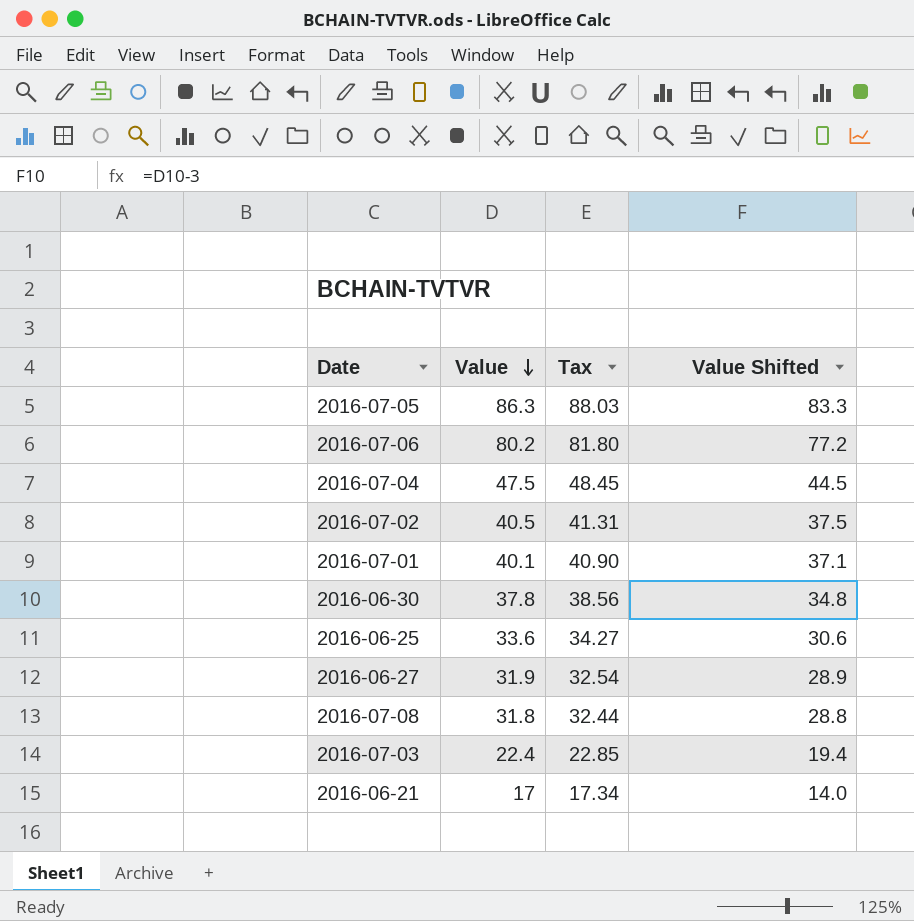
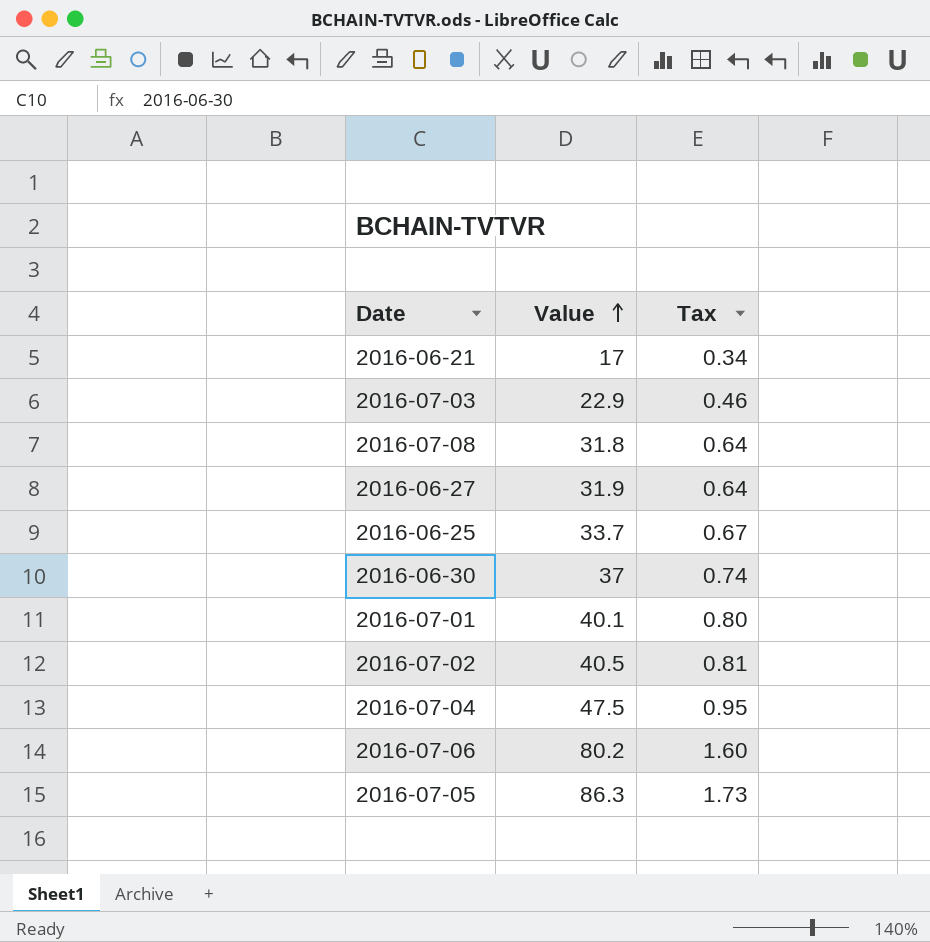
row order: Value descending -> Value ascending
column Value Shifted | formula: [Value] - 3 -> none
column Tax | formula: [Value] * 1.02 -> [Value] * 0.02
2016-07-03 | Value: 22.4 -> 22.9
2016-06-25 | Value: 33.6 -> 33.7
2016-06-30 | Value: 37.8 -> 37

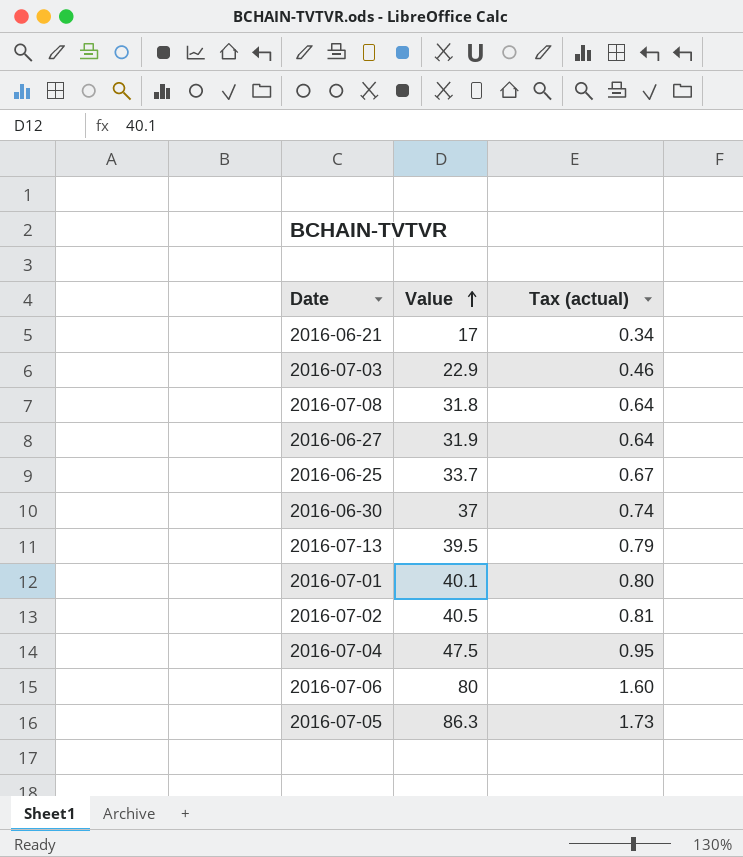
column name: Tax -> Tax (actual)
row 2016-07-13: none -> 39.5 | 0.79
2016-07-06 | Value: 80.2 -> 80

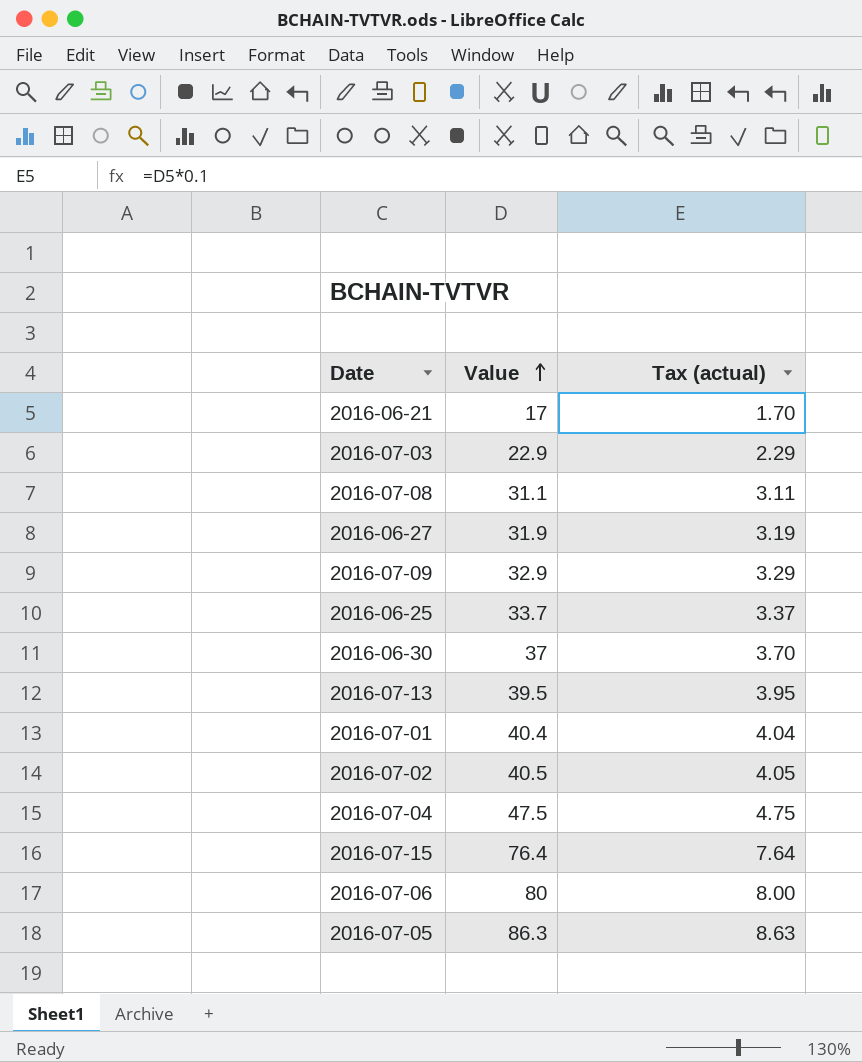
column Tax (actual) | formula: [Value] * 0.02 -> [Value] * 0.1
2016-07-08 | Value: 31.8 -> 31.1
row 2016-07-09: none -> 32.9 | 3.29
2016-07-01 | Value: 40.1 -> 40.4
row 2016-07-15: none -> 76.4 | 7.64

